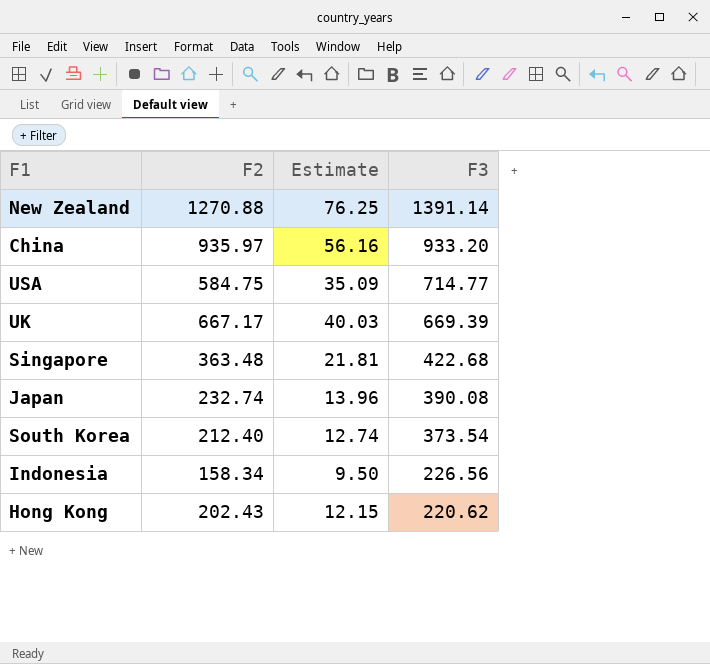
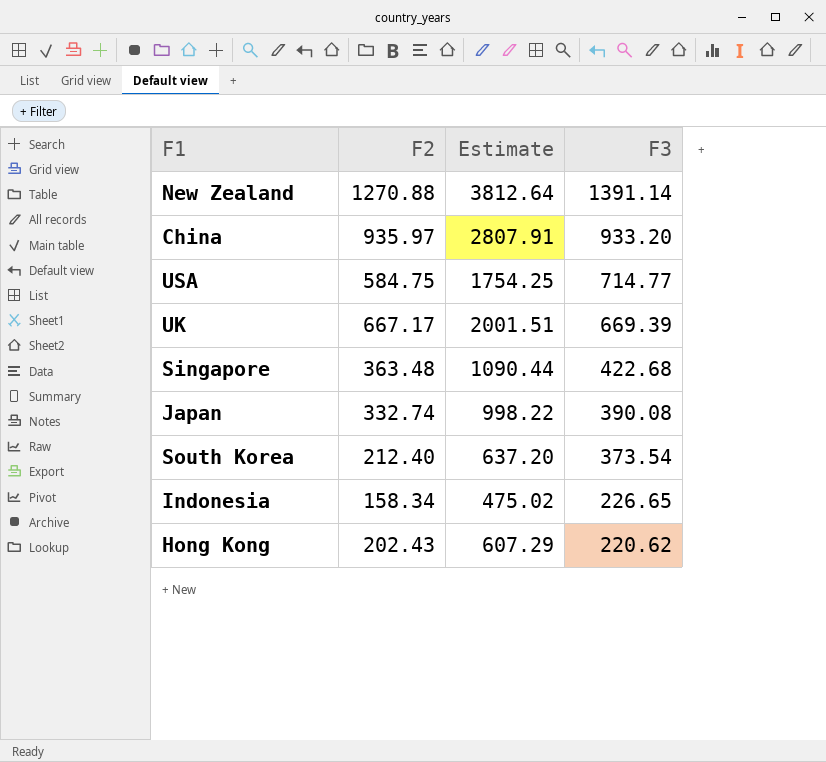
column Estimate | formula: [F2] * 0.06 -> [F2] * 3
Japan | F2: 232.74 -> 332.74
Indonesia | F3: 226.56 -> 226.65

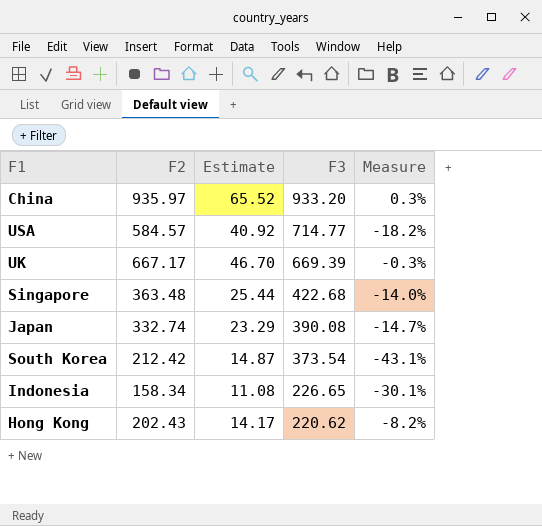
column Estimate | formula: [F2] * 3 -> [F2] * 0.07
column Measure | formula: none -> ([F2] - [F3]) / [F3]
row New Zealand: 1270.88 | 3812.64 | 1391.14 -> none
USA | F2: 584.75 -> 584.57
South Korea | F2: 212.40 -> 212.42

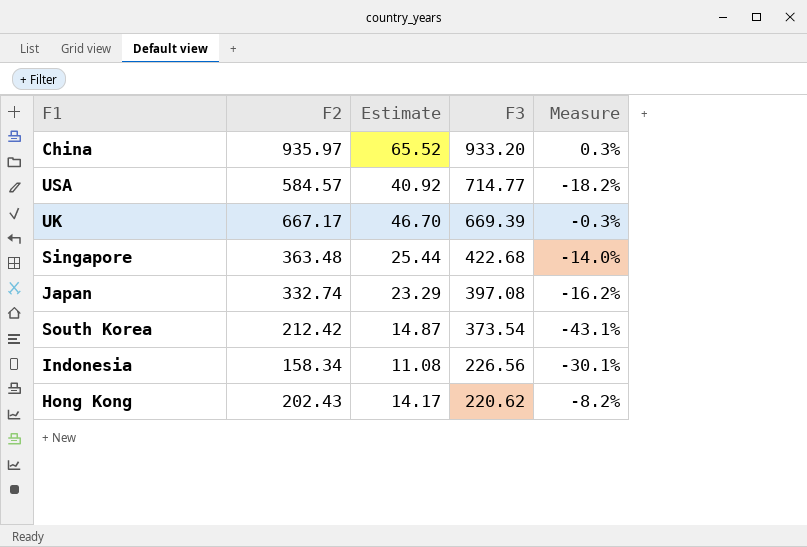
Japan | F3: 390.08 -> 397.08
Japan | Measure: -14.7% -> -16.2%
Indonesia | F3: 226.65 -> 226.56

